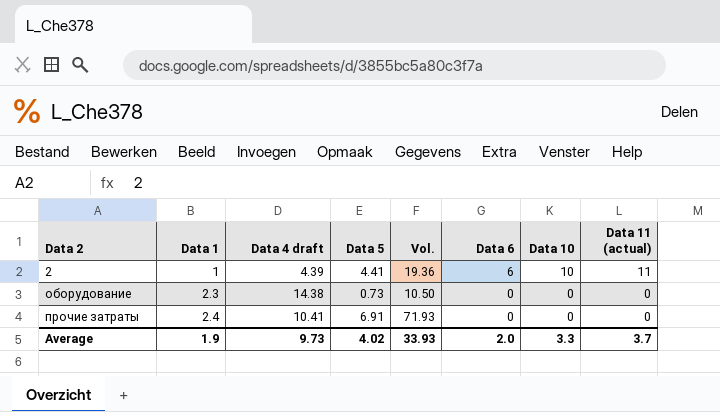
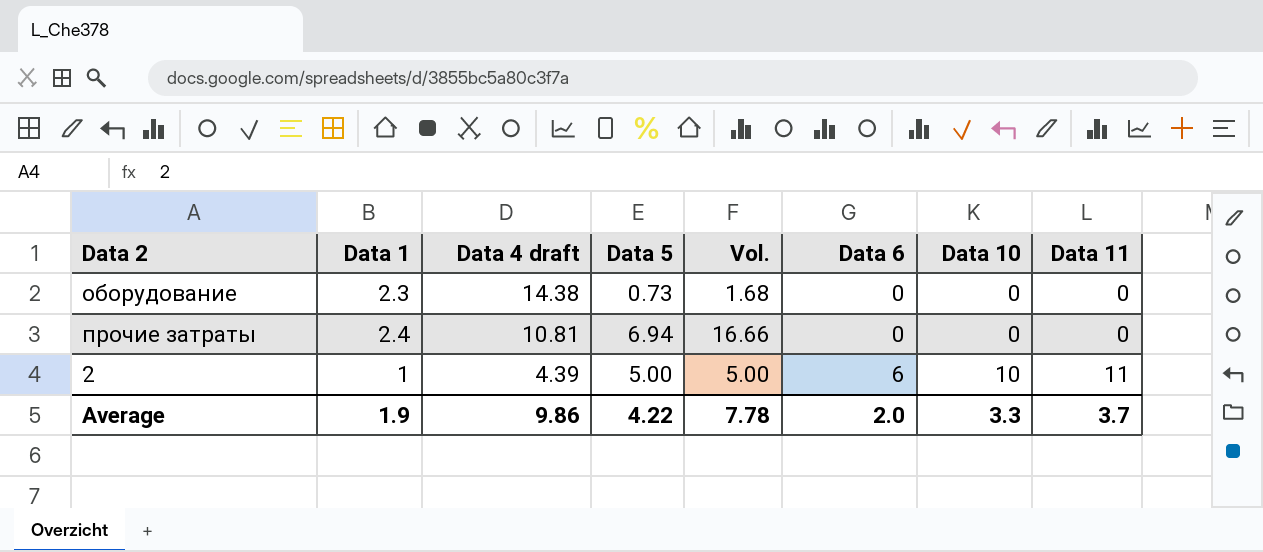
row order: Data 2 ascending -> Data 4 draft descending
column Vol. | formula: [Data 4 draft] * [Data 5] -> [Data 1] * [Data 5]
column name: Data 11 (actual) -> Data 11
прочие затраты | Data 4 draft: 10.41 -> 10.81
прочие затраты | Data 5: 6.91 -> 6.94
2 | Data 5: 4.41 -> 5.00
Average | Data 4 draft: 9.73 -> 9.86
Average | Data 5: 4.02 -> 4.22
Average | Vol.: 33.93 -> 7.78

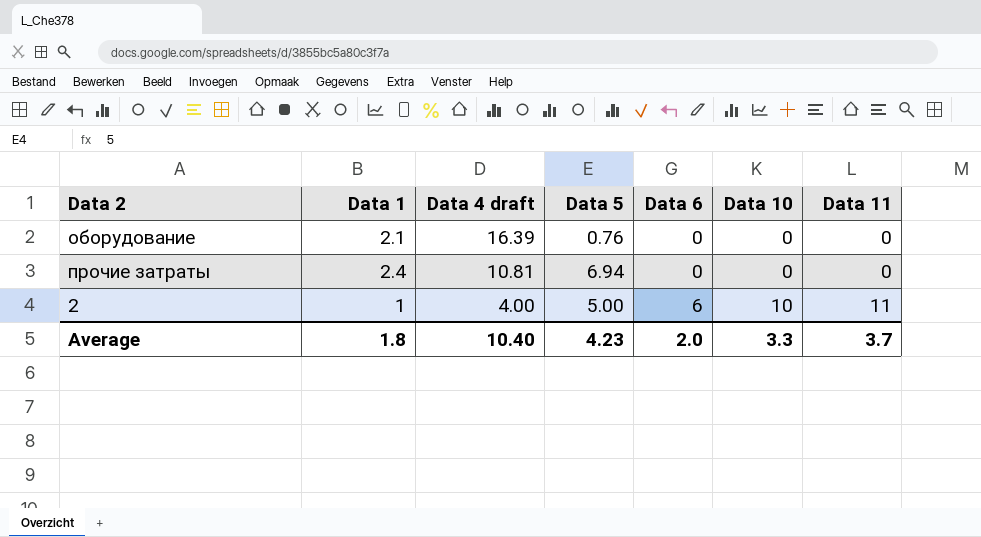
column Vol. | formula: [Data 1] * [Data 5] -> none
оборудование | Data 1: 2.3 -> 2.1
оборудование | Data 4 draft: 14.38 -> 16.39
оборудование | Data 5: 0.73 -> 0.76
2 | Data 4 draft: 4.39 -> 4.00
Average | Data 1: 1.9 -> 1.8
Average | Data 4 draft: 9.86 -> 10.40
Average | Data 5: 4.22 -> 4.23

